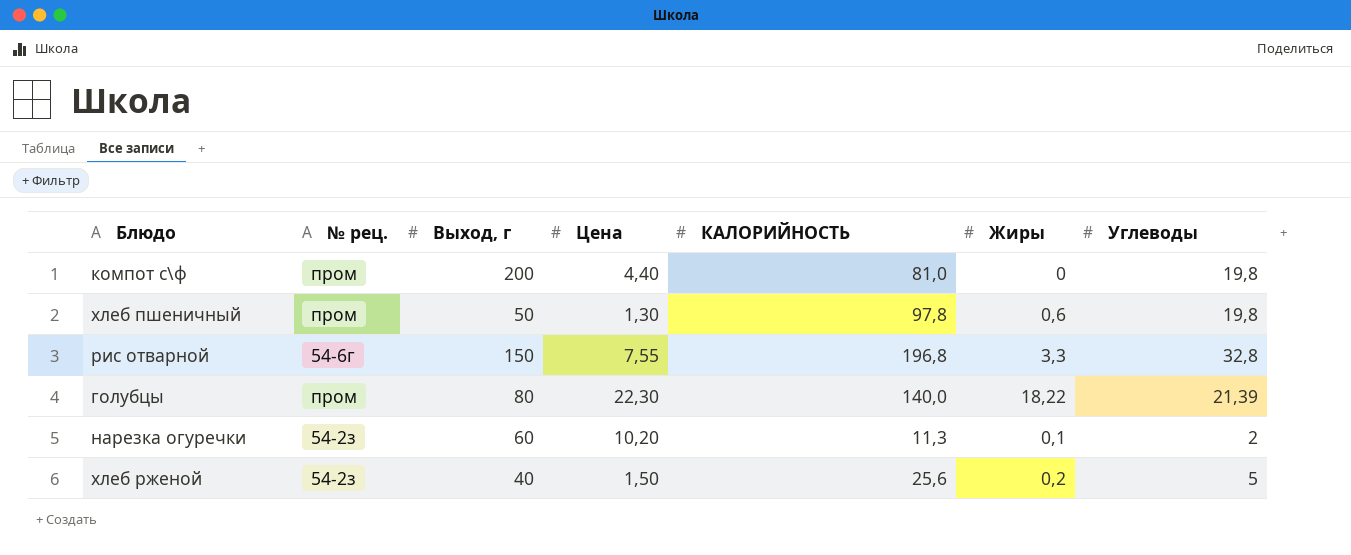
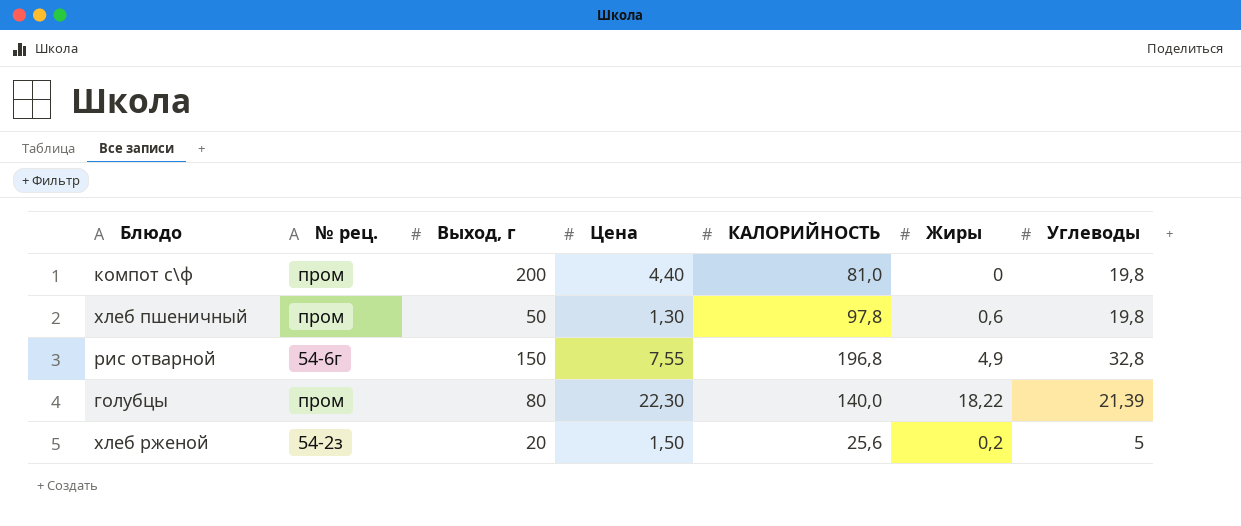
row нарезка огуречки: 54-2з | 60 | 10,20 | 11,3 | 0,1 | 2 -> none
рис отварной | Жиры: 3,3 -> 4,9
хлеб рженой | Выход, г: 40 -> 20

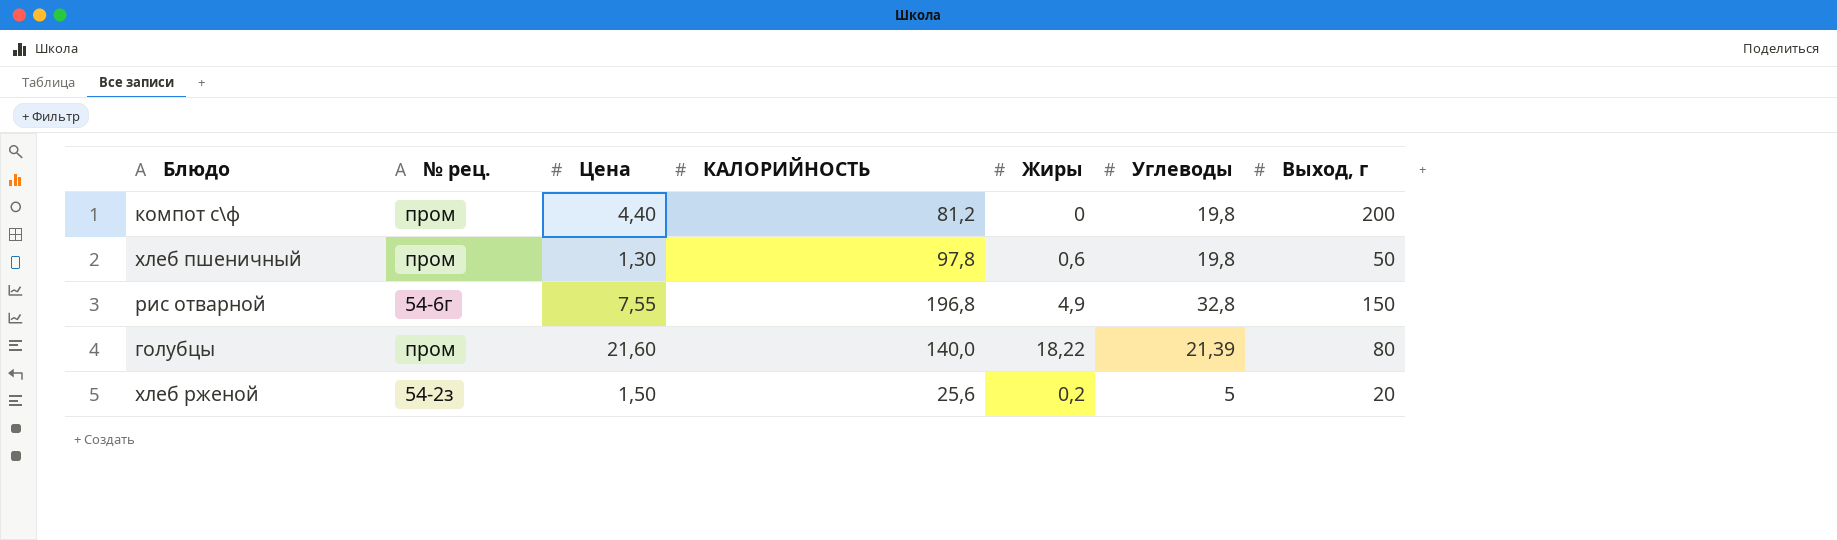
column Выход, г | position: 3 -> 7
компот с\ф | КАЛОРИЙНОСТЬ: 81,0 -> 81,2
голубцы | Цена: 22,30 -> 21,60

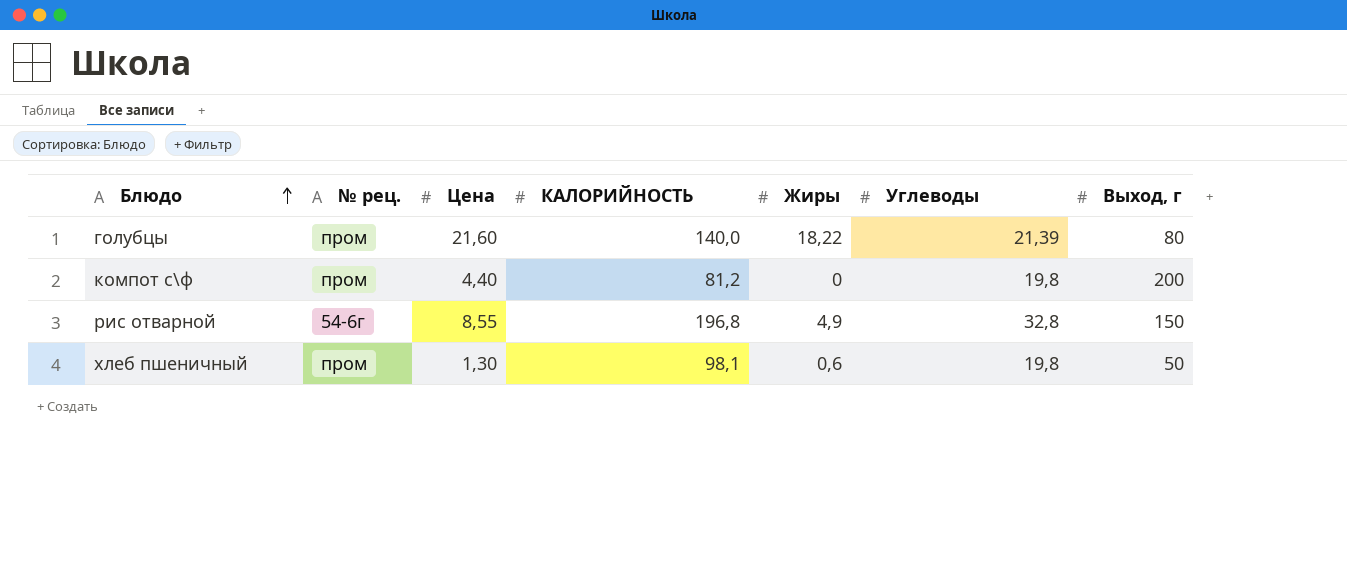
row order: none -> Блюдо ascending
row хлеб рженой: 54-2з | 1,50 | 25,6 | 0,2 | 5 | 20 -> none
рис отварной | Цена: 7,55 -> 8,55
хлеб пшеничный | КАЛОРИЙНОСТЬ: 97,8 -> 98,1

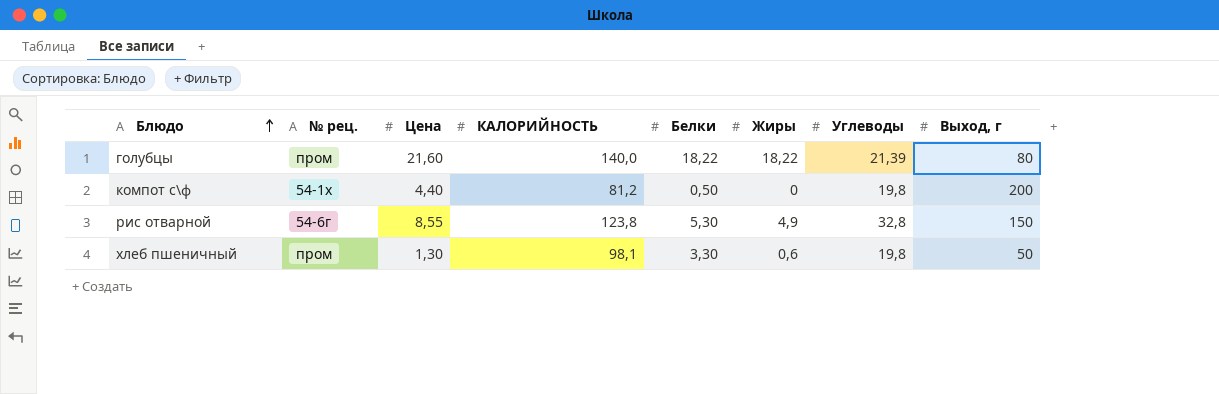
column Белки | position: none -> 5
компот с\ф | № рец.: пром -> 54-1х
рис отварной | КАЛОРИЙНОСТЬ: 196,8 -> 123,8

